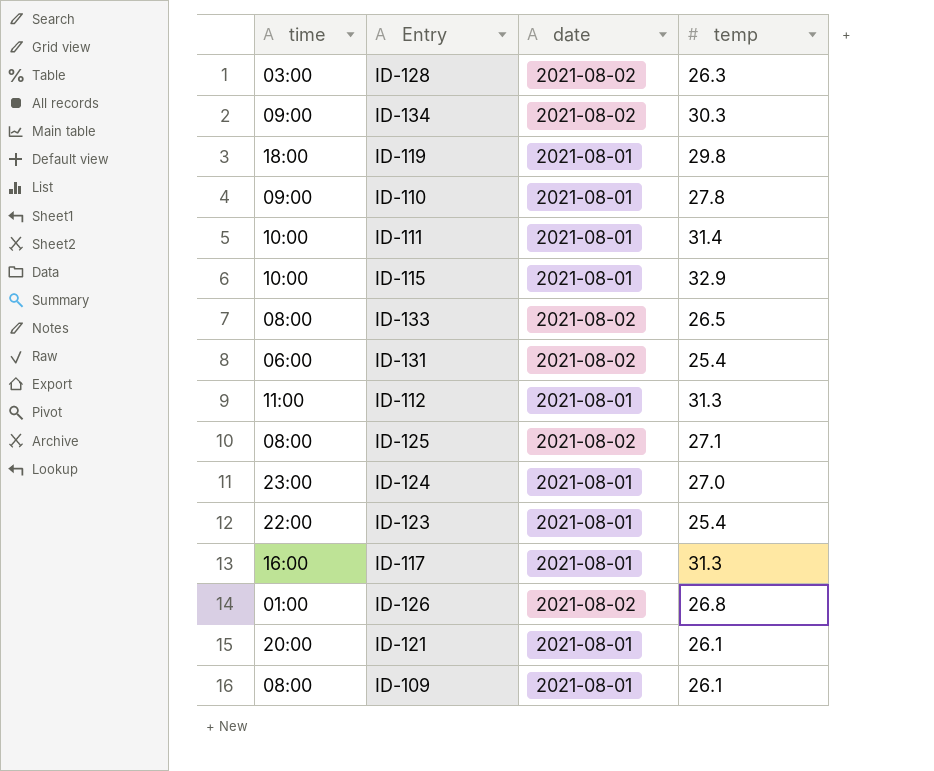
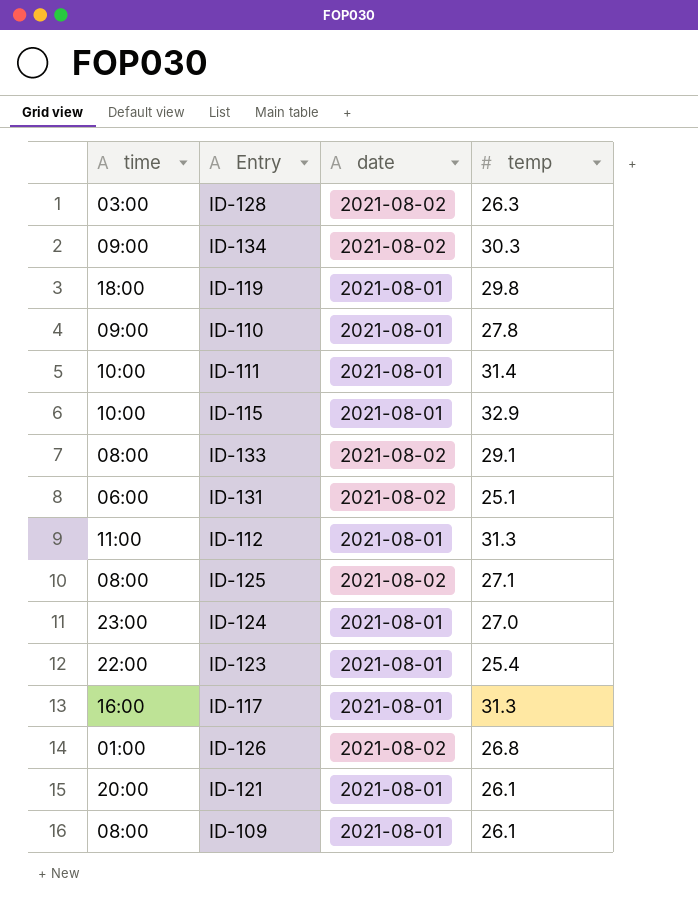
ID-133 | temp: 26.5 -> 29.1
ID-131 | temp: 25.4 -> 25.1

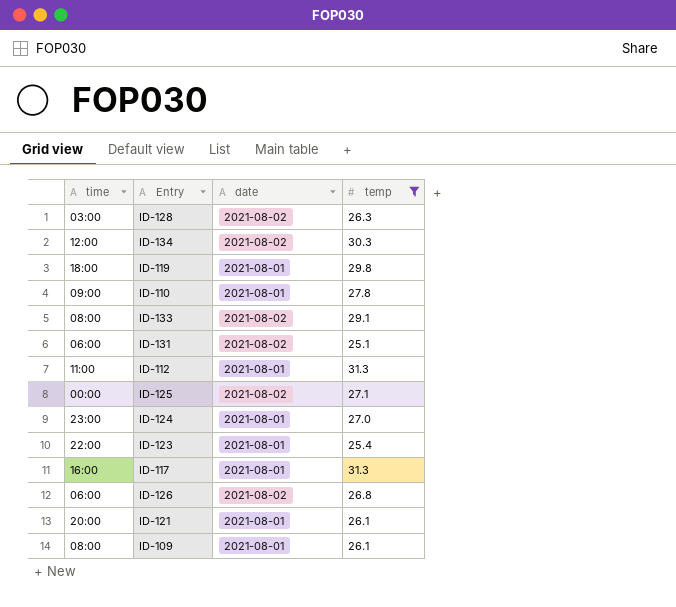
filter: none -> temp <= 31.3
ID-134 | time: 09:00 -> 12:00
ID-125 | time: 08:00 -> 00:00
ID-126 | time: 01:00 -> 06:00

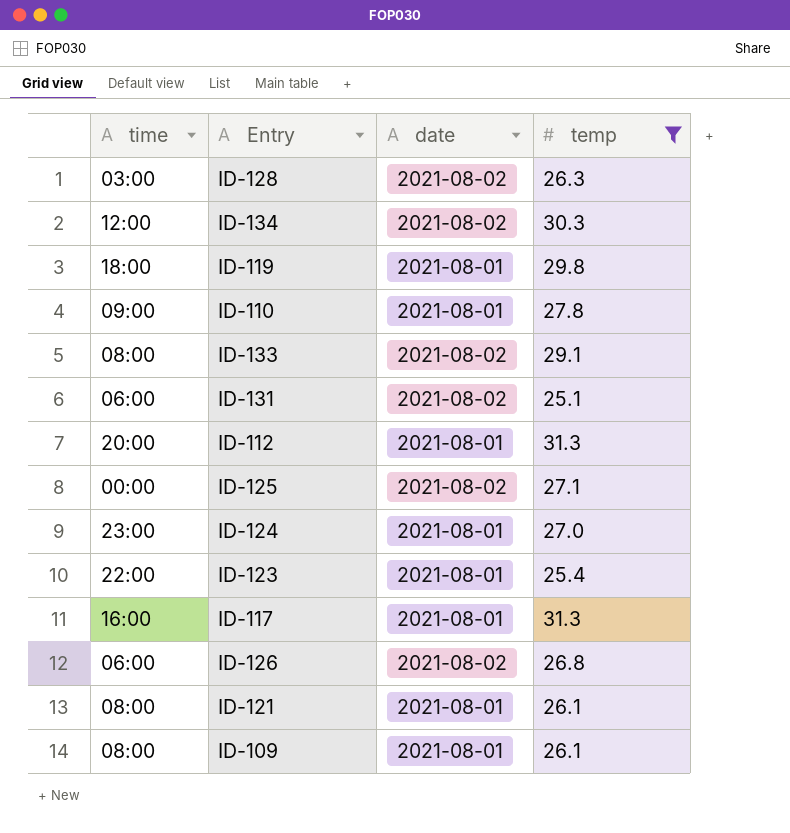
ID-112 | time: 11:00 -> 20:00
ID-121 | time: 20:00 -> 08:00

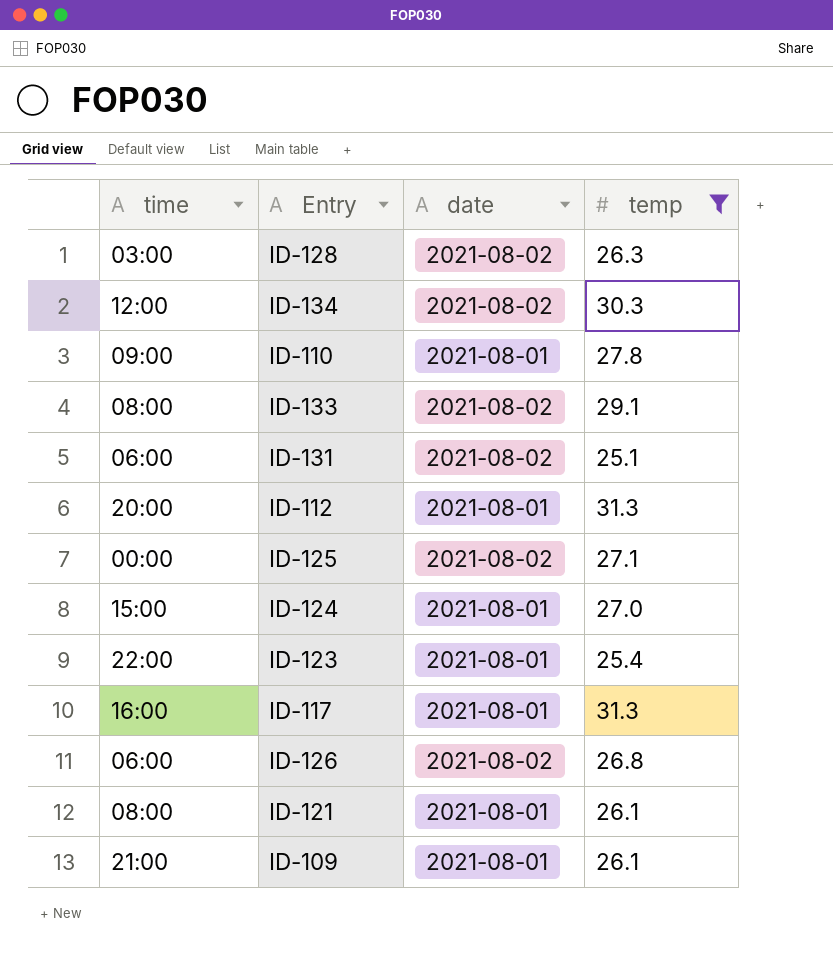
row ID-119: 18:00 | 2021-08-01 | 29.8 -> none
ID-124 | time: 23:00 -> 15:00
ID-109 | time: 08:00 -> 21:00

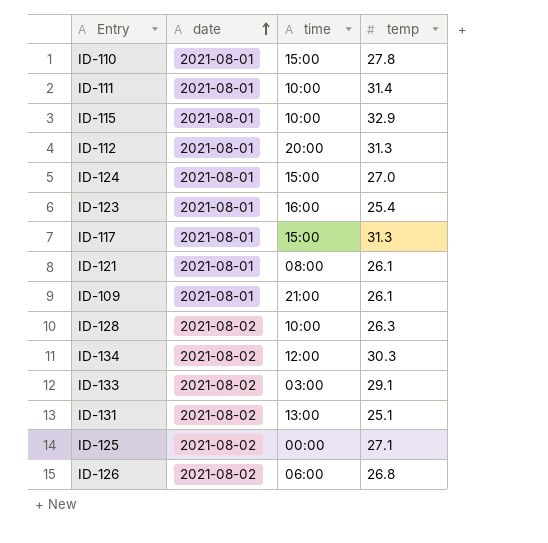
filter: temp <= 31.3 -> none
row order: none -> date ascending
column time | position: 1 -> 3
ID-110 | time: 09:00 -> 15:00
ID-123 | time: 22:00 -> 16:00
ID-117 | time: 16:00 -> 15:00
ID-128 | time: 03:00 -> 10:00
ID-133 | time: 08:00 -> 03:00
ID-131 | time: 06:00 -> 13:00

